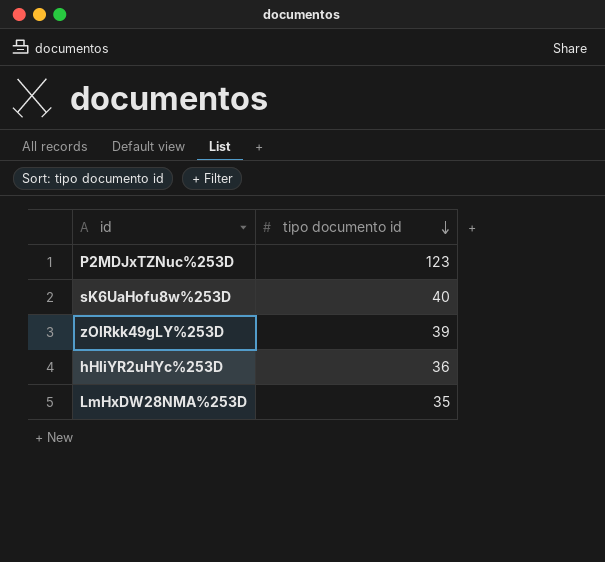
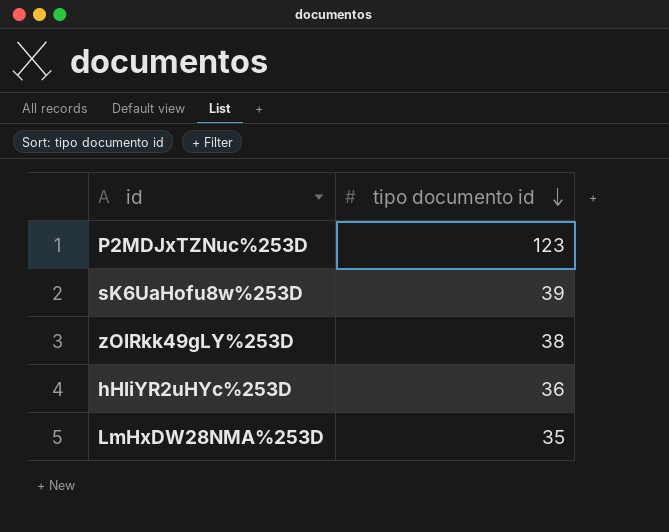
sK6UaHofu8w%253D | tipo documento id: 40 -> 39
zOlRkk49gLY%253D | tipo documento id: 39 -> 38

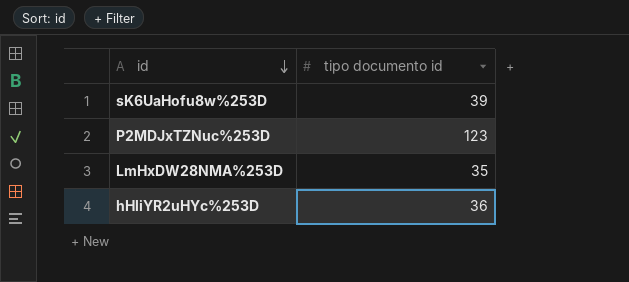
row order: tipo documento id descending -> id descending
row zOlRkk49gLY%253D: 38 -> none

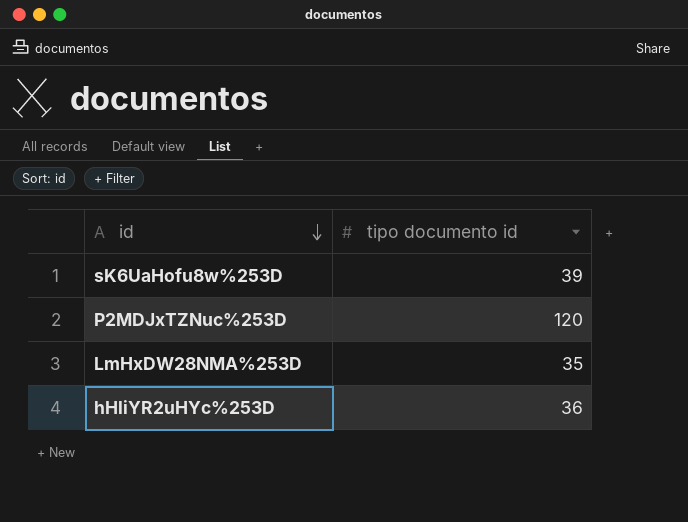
P2MDJxTZNuc%253D | tipo documento id: 123 -> 120

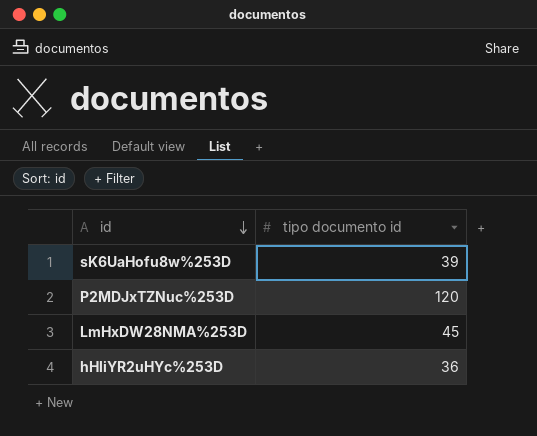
LmHxDW28NMA%253D | tipo documento id: 35 -> 45

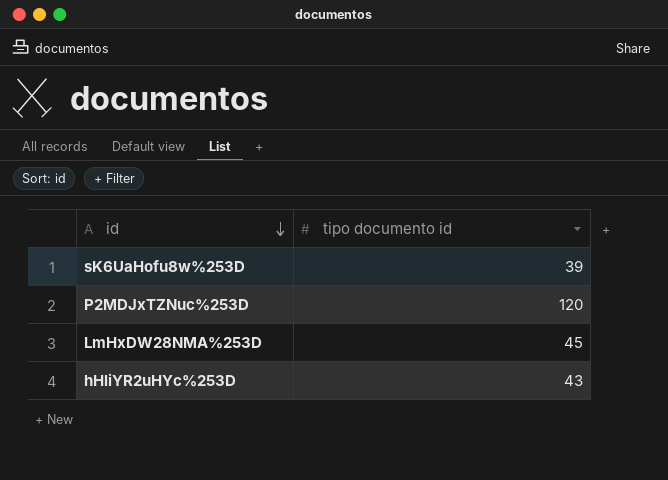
hHliYR2uHYc%253D | tipo documento id: 36 -> 43

